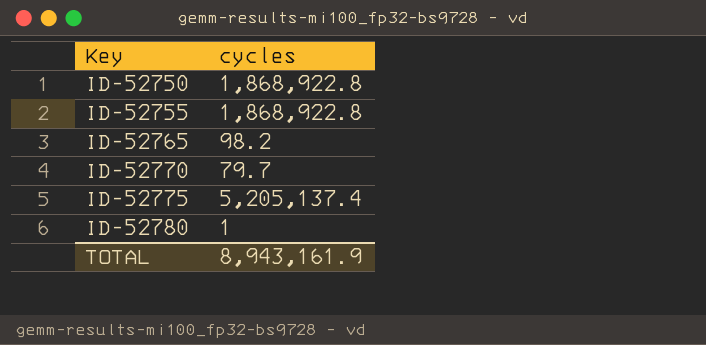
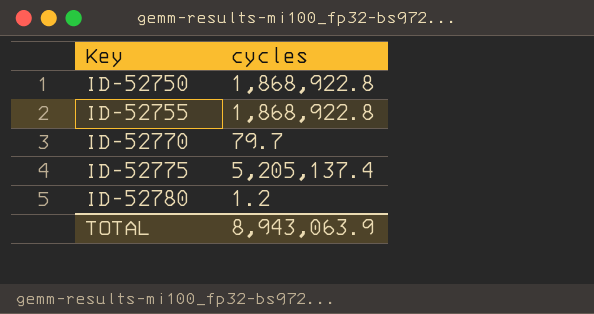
row ID-52765: 98.2 -> none
ID-52780 | cycles: 1 -> 1.2
TOTAL | cycles: 8,943,161.9 -> 8,943,063.9

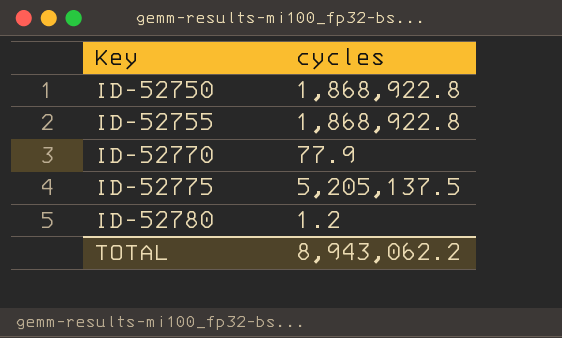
ID-52770 | cycles: 79.7 -> 77.9
ID-52775 | cycles: 5,205,137.4 -> 5,205,137.5
TOTAL | cycles: 8,943,063.9 -> 8,943,062.2

